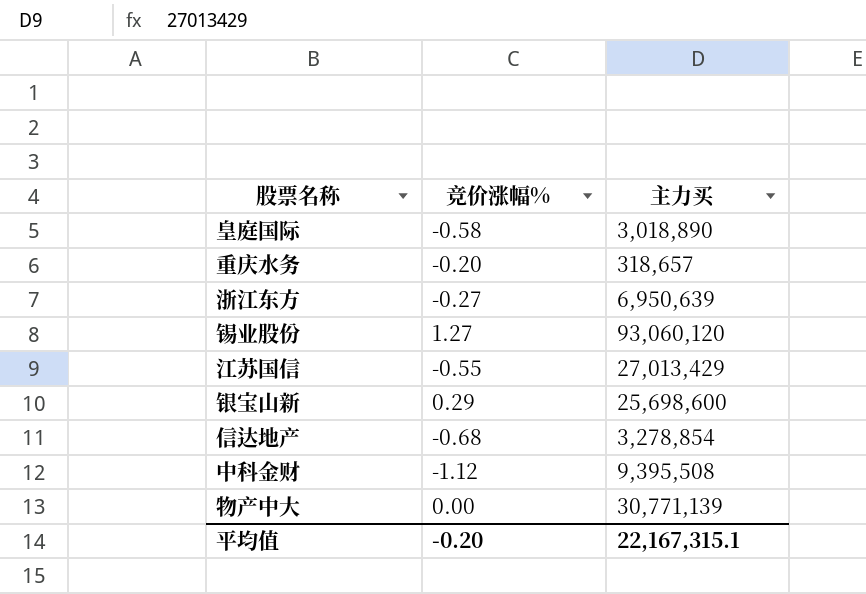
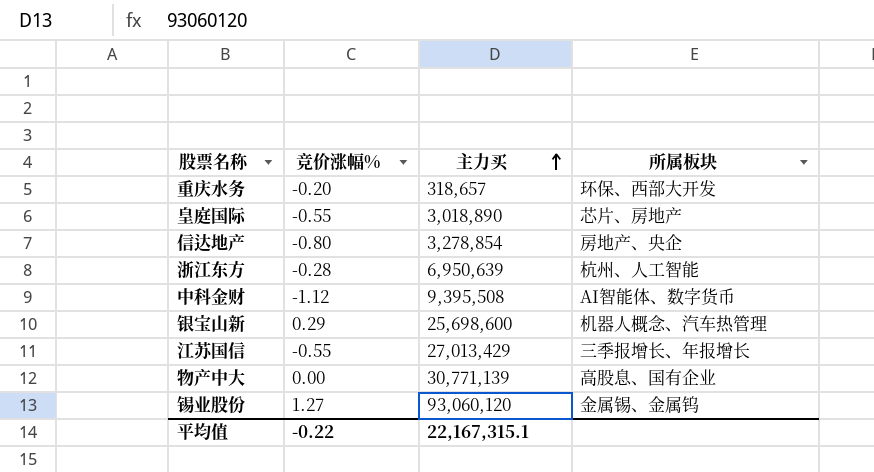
row order: none -> 主力买 ascending
column 所属板块 | position: none -> 4
皇庭国际 | 竞价涨幅%: -0.58 -> -0.55
信达地产 | 竞价涨幅%: -0.68 -> -0.80
浙江东方 | 竞价涨幅%: -0.27 -> -0.28
平均值 | 竞价涨幅%: -0.20 -> -0.22

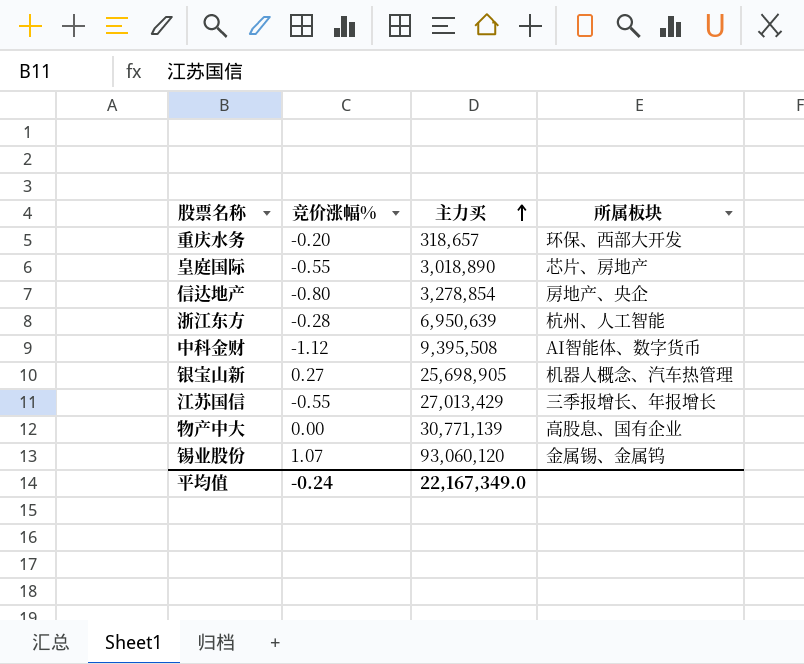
银宝山新 | 竞价涨幅%: 0.29 -> 0.27
银宝山新 | 主力买: 25,698,600 -> 25,698,905
锡业股份 | 竞价涨幅%: 1.27 -> 1.07
平均值 | 竞价涨幅%: -0.22 -> -0.24
平均值 | 主力买: 22,167,315.1 -> 22,167,349.0

